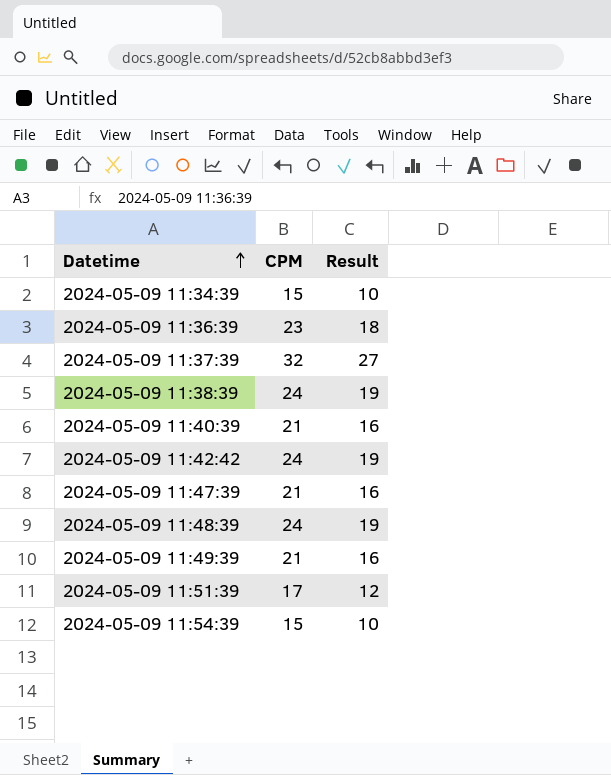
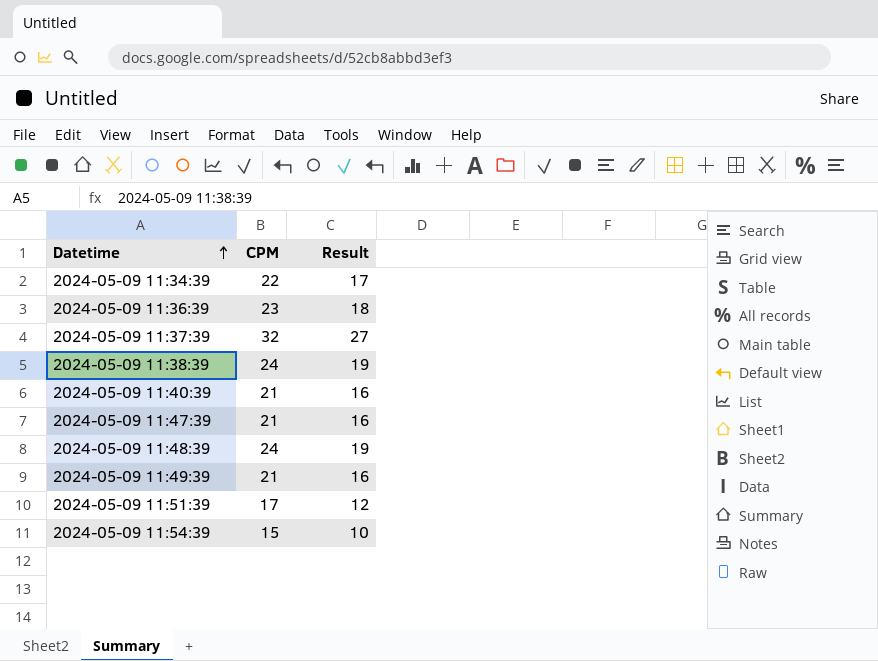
row 2024-05-09 11:42:42: 24 | 19 -> none
2024-05-09 11:34:39 | CPM: 15 -> 22
2024-05-09 11:34:39 | Result: 10 -> 17

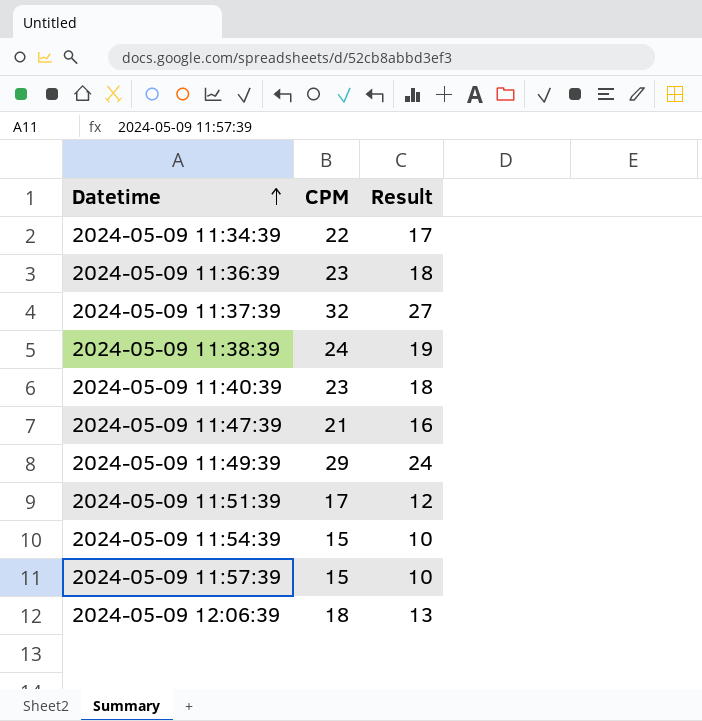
row 2024-05-09 11:48:39: 24 | 19 -> none
2024-05-09 11:40:39 | CPM: 21 -> 23
2024-05-09 11:40:39 | Result: 16 -> 18
2024-05-09 11:49:39 | CPM: 21 -> 29
2024-05-09 11:49:39 | Result: 16 -> 24
row 2024-05-09 11:57:39: none -> 15 | 10
row 2024-05-09 12:06:39: none -> 18 | 13

